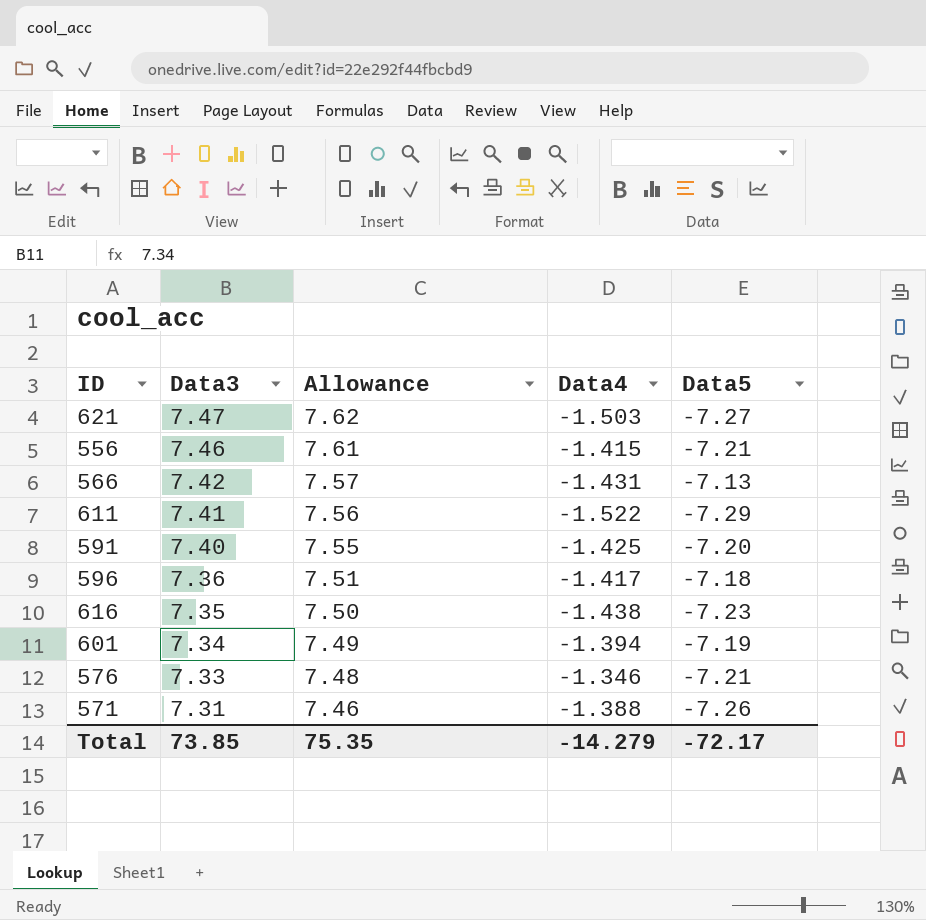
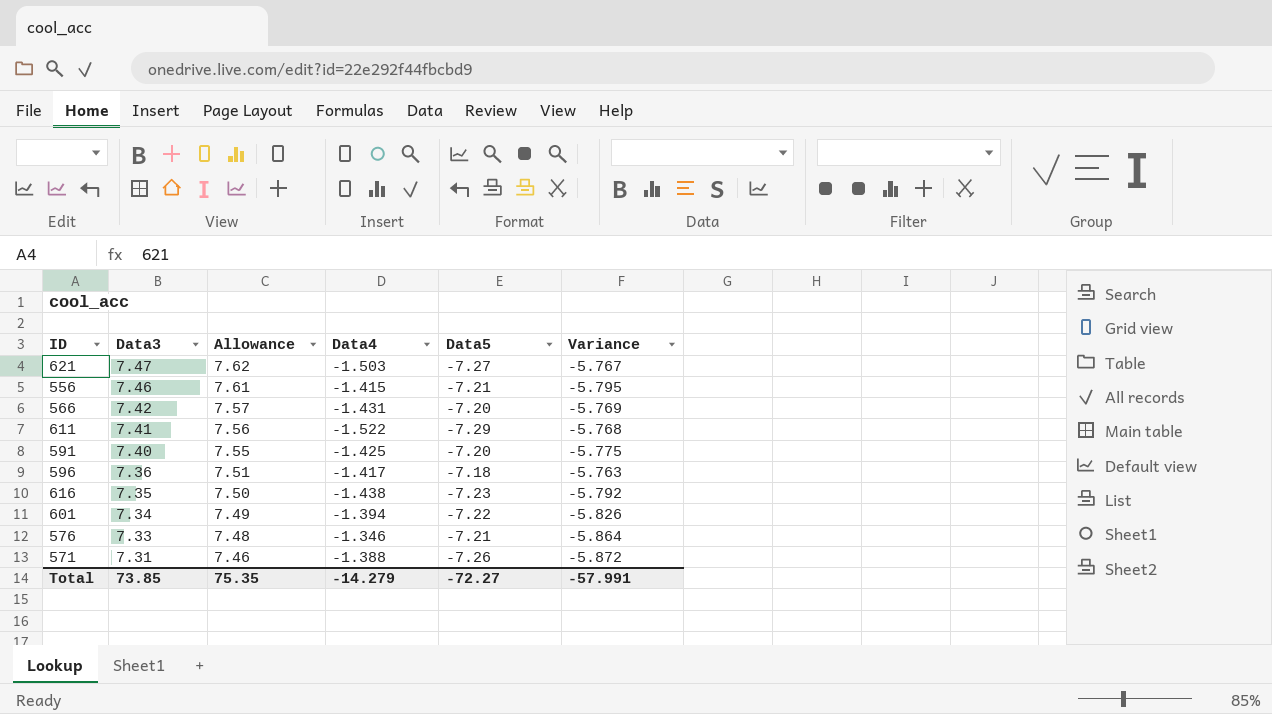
column Variance | formula: none -> [Data5] - [Data4]
566 | Data5: -7.13 -> -7.20
601 | Data5: -7.19 -> -7.22
Total | Data5: -72.17 -> -72.27

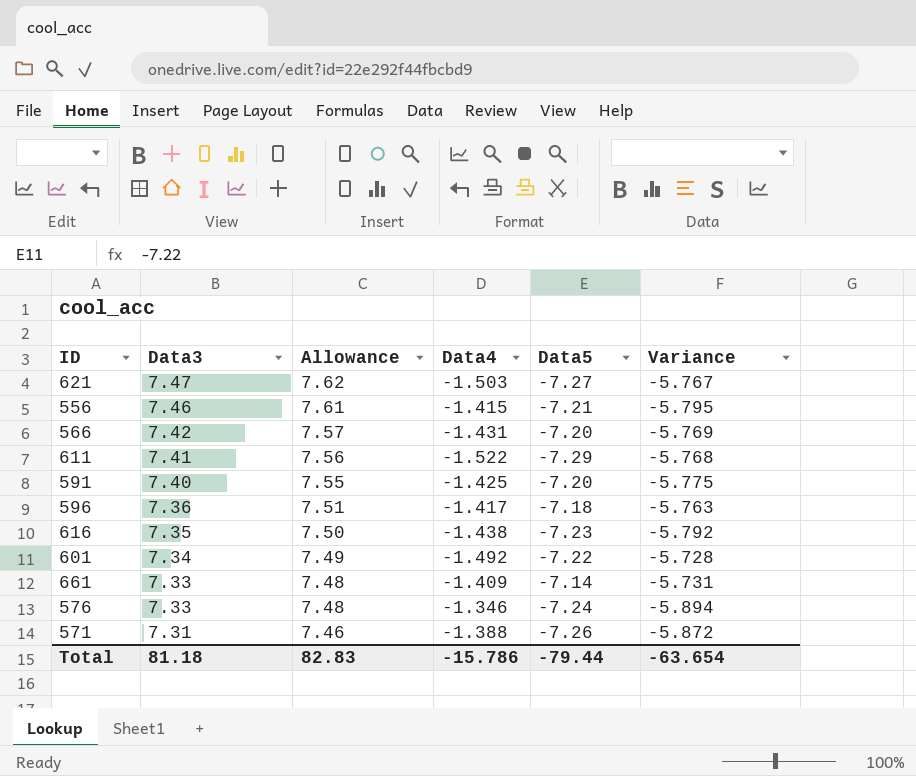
601 | Data4: -1.394 -> -1.492
601 | Variance: -5.826 -> -5.728
row 661: none -> 7.33 | 7.48 | -1.409 | -7.14 | -5.731
576 | Data5: -7.21 -> -7.24
576 | Variance: -5.864 -> -5.894
Total | Data3: 73.85 -> 81.18
Total | Allowance: 75.35 -> 82.83
Total | Data4: -14.279 -> -15.786
Total | Data5: -72.27 -> -79.44
Total | Variance: -57.991 -> -63.654

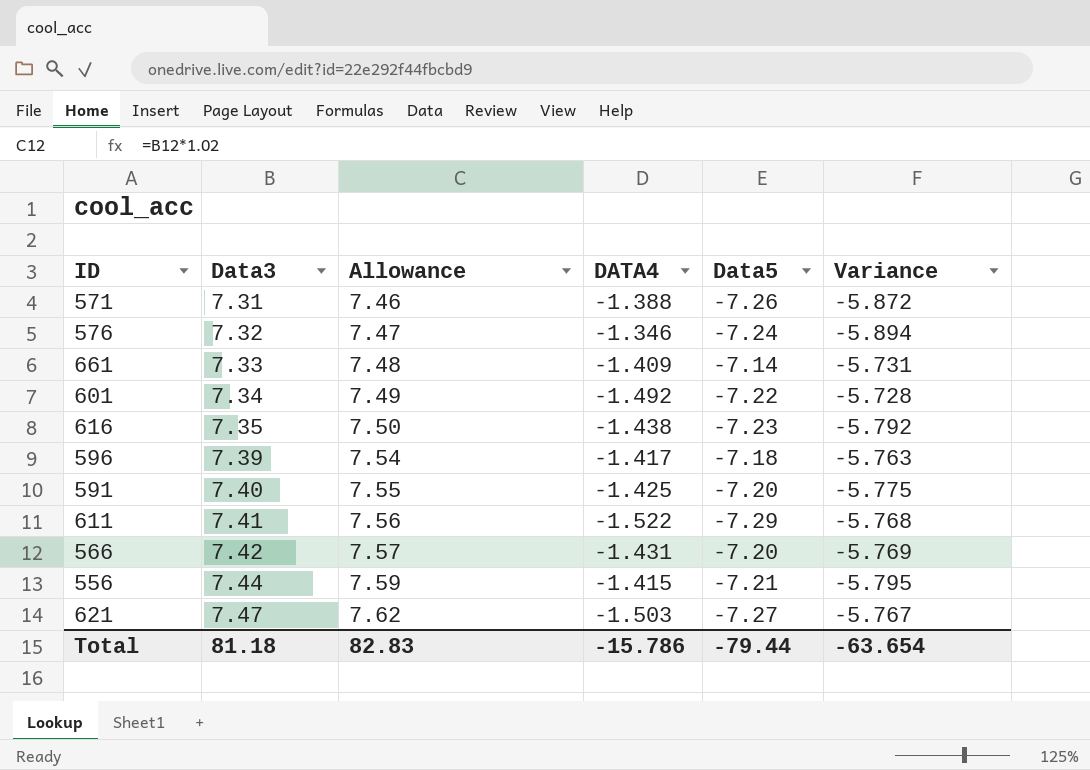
row order: Data3 descending -> Data3 ascending
column name: Data4 -> DATA4
576 | Data3: 7.33 -> 7.32
576 | Allowance: 7.48 -> 7.47
596 | Data3: 7.36 -> 7.39
596 | Allowance: 7.51 -> 7.54
556 | Data3: 7.46 -> 7.44
556 | Allowance: 7.61 -> 7.59

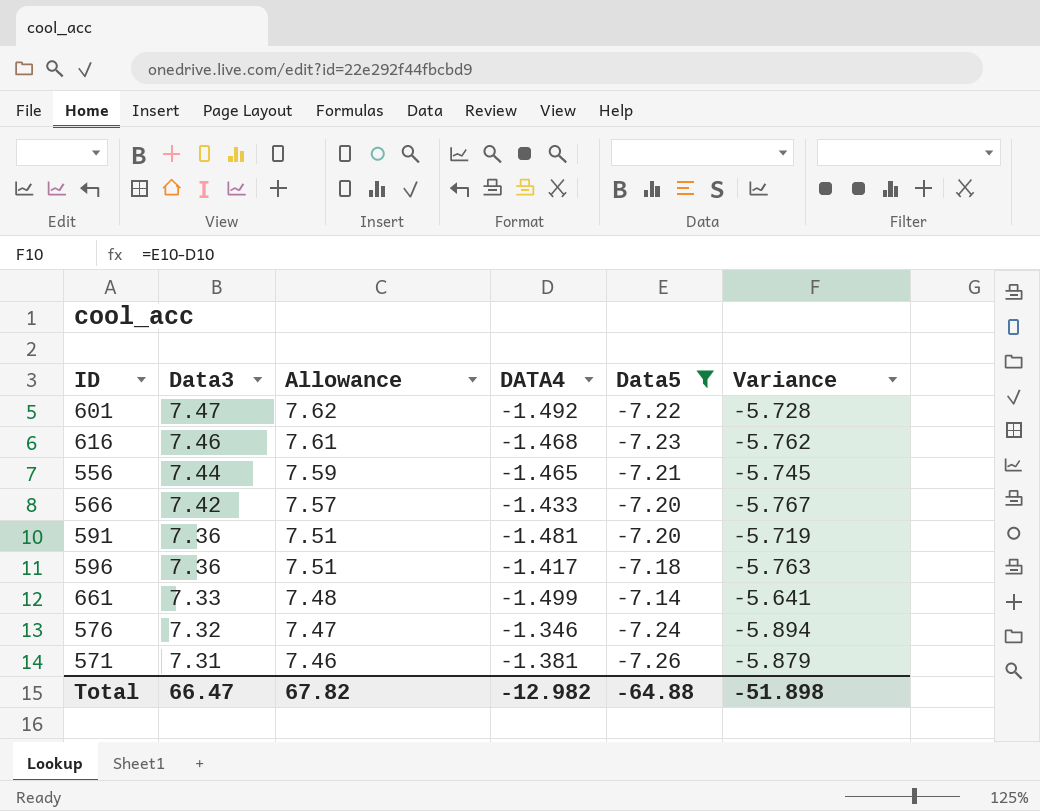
filter: none -> Data5 >= -7.26
row order: Data3 ascending -> Data3 descending
601 | Data3: 7.34 -> 7.47
601 | Allowance: 7.49 -> 7.62
616 | Data3: 7.35 -> 7.46
616 | Allowance: 7.50 -> 7.61
616 | DATA4: -1.438 -> -1.468
616 | Variance: -5.792 -> -5.762
556 | DATA4: -1.415 -> -1.465
556 | Variance: -5.795 -> -5.745
566 | DATA4: -1.431 -> -1.433
566 | Variance: -5.769 -> -5.767
591 | Data3: 7.40 -> 7.36
591 | Allowance: 7.55 -> 7.51
591 | DATA4: -1.425 -> -1.481
591 | Variance: -5.775 -> -5.719
596 | Data3: 7.39 -> 7.36
596 | Allowance: 7.54 -> 7.51
661 | DATA4: -1.409 -> -1.499
661 | Variance: -5.731 -> -5.641
571 | DATA4: -1.388 -> -1.381
571 | Variance: -5.872 -> -5.879
Total | Data3: 81.18 -> 66.47
Total | Allowance: 82.83 -> 67.82
Total | DATA4: -15.786 -> -12.982
Total | Data5: -79.44 -> -64.88
Total | Variance: -63.654 -> -51.898

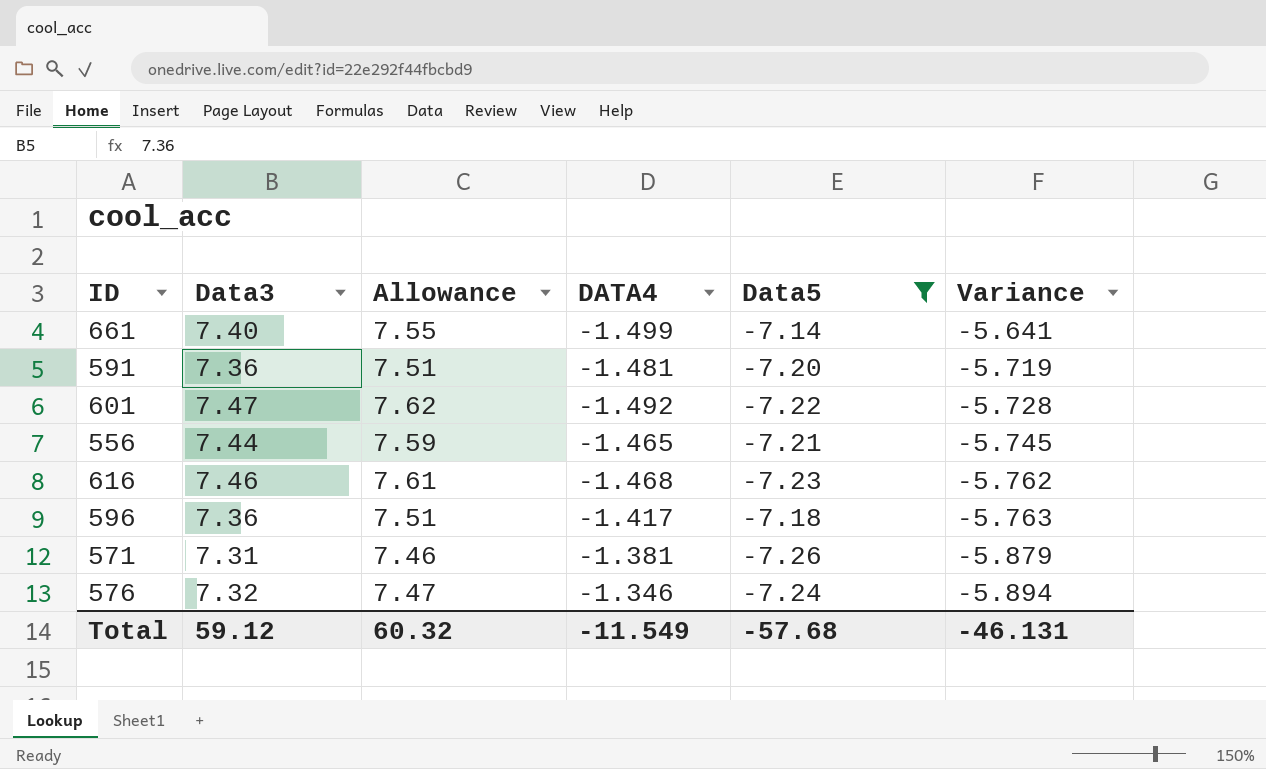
row order: Data3 descending -> Variance descending
row 566: 7.42 | 7.57 | -1.433 | -7.20 | -5.767 -> none
661 | Data3: 7.33 -> 7.40
661 | Allowance: 7.48 -> 7.55
Total | Data3: 66.47 -> 59.12
Total | Allowance: 67.82 -> 60.32
Total | DATA4: -12.982 -> -11.549
Total | Data5: -64.88 -> -57.68
Total | Variance: -51.898 -> -46.131

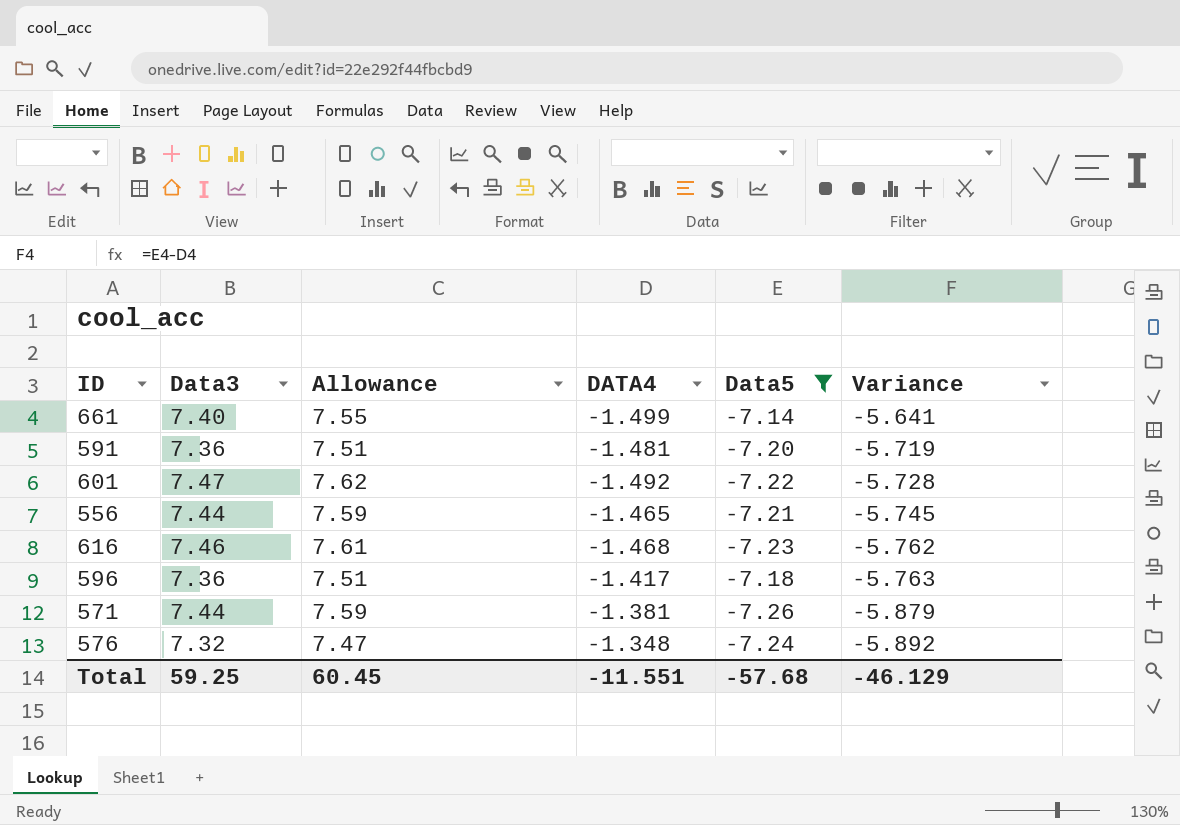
571 | Data3: 7.31 -> 7.44
571 | Allowance: 7.46 -> 7.59
576 | DATA4: -1.346 -> -1.348
576 | Variance: -5.894 -> -5.892
Total | Data3: 59.12 -> 59.25
Total | Allowance: 60.32 -> 60.45
Total | DATA4: -11.549 -> -11.551
Total | Variance: -46.131 -> -46.129

